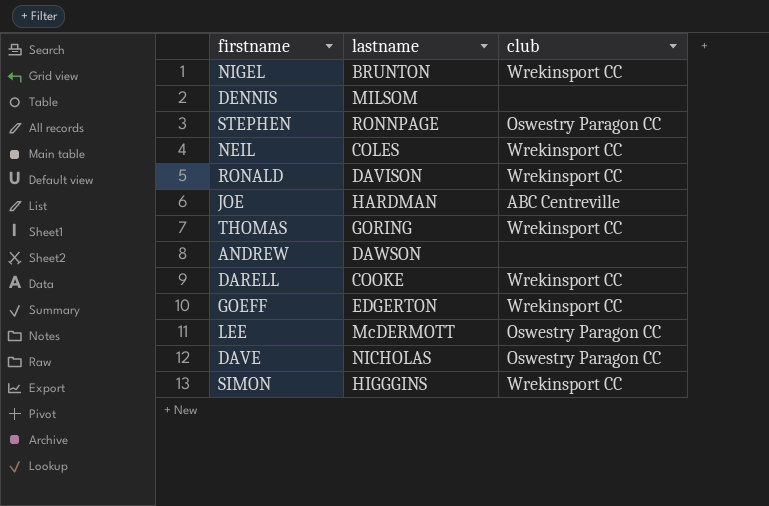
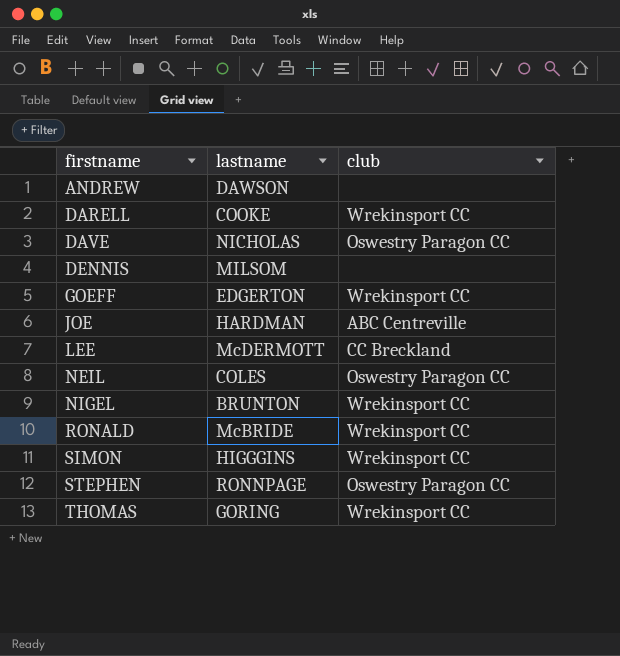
row order: none -> firstname ascending
LEE | club: Oswestry Paragon CC -> CC Breckland
NEIL | club: Wrekinsport CC -> Oswestry Paragon CC
RONALD | lastname: DAVISON -> McBRIDE

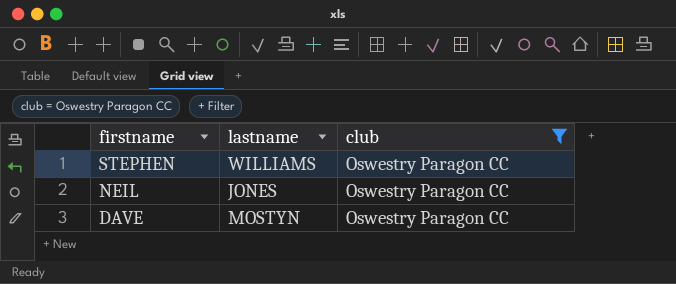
filter: none -> club = Oswestry Paragon CC
row order: firstname ascending -> firstname descending
STEPHEN | lastname: RONNPAGE -> WILLIAMS
NEIL | lastname: COLES -> JONES
DAVE | lastname: NICHOLAS -> MOSTYN

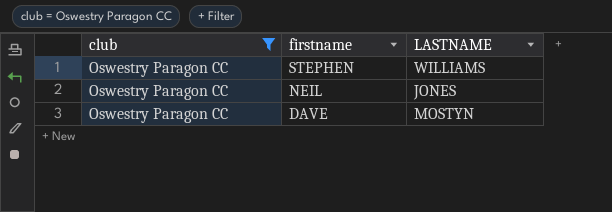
column club | position: 3 -> 1
column name: lastname -> LASTNAME

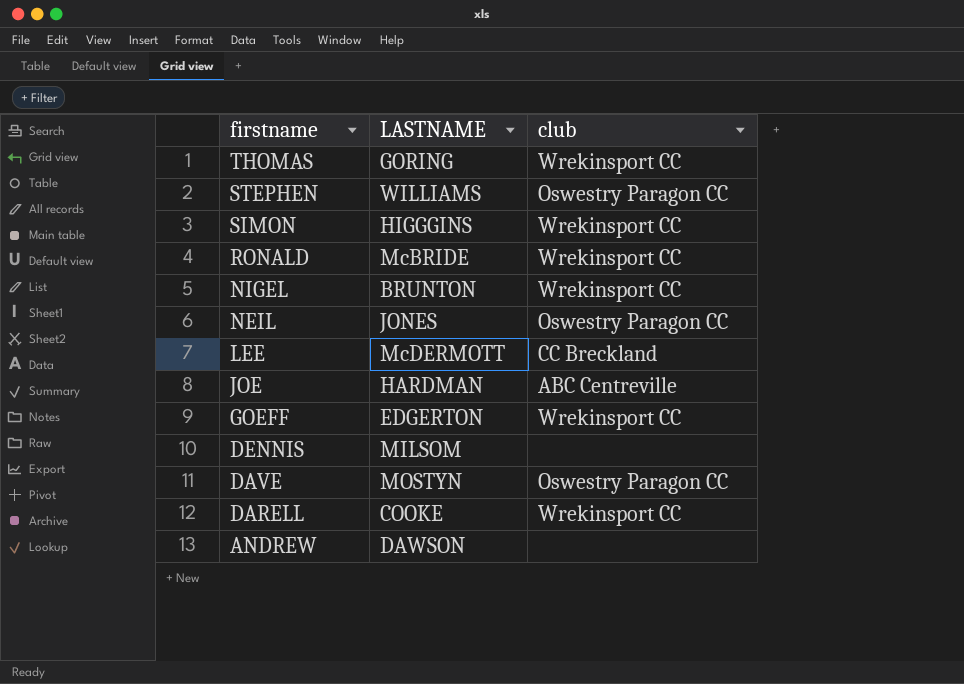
filter: club = Oswestry Paragon CC -> none
column club | position: 1 -> 3

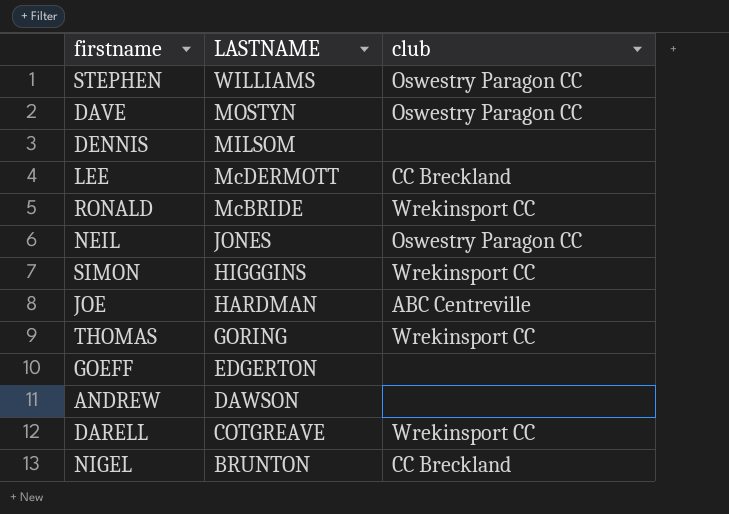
row order: firstname descending -> LASTNAME descending
GOEFF | club: Wrekinsport CC -> none
DARELL | LASTNAME: COOKE -> COTGREAVE
NIGEL | club: Wrekinsport CC -> CC Breckland

